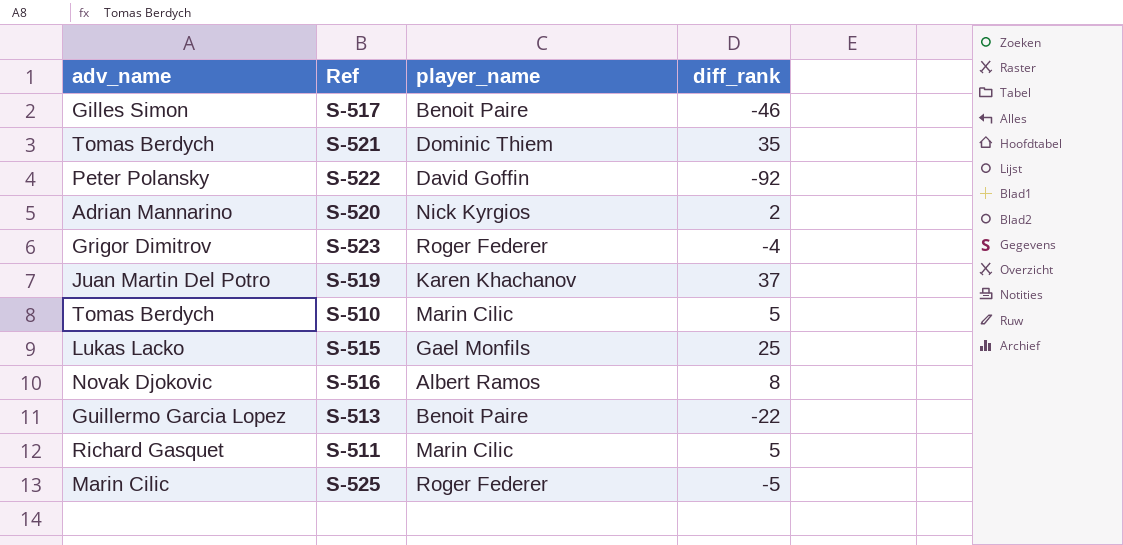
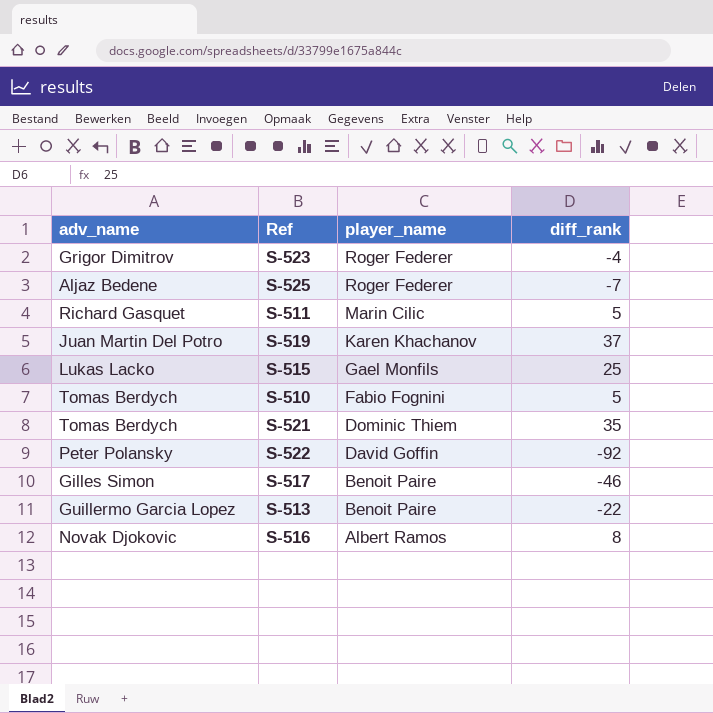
row order: none -> player_name descending
row S-520: Adrian Mannarino | Nick Kyrgios | 2 -> none
S-525 | adv_name: Marin Cilic -> Aljaz Bedene
S-525 | diff_rank: -5 -> -7
S-510 | player_name: Marin Cilic -> Fabio Fognini

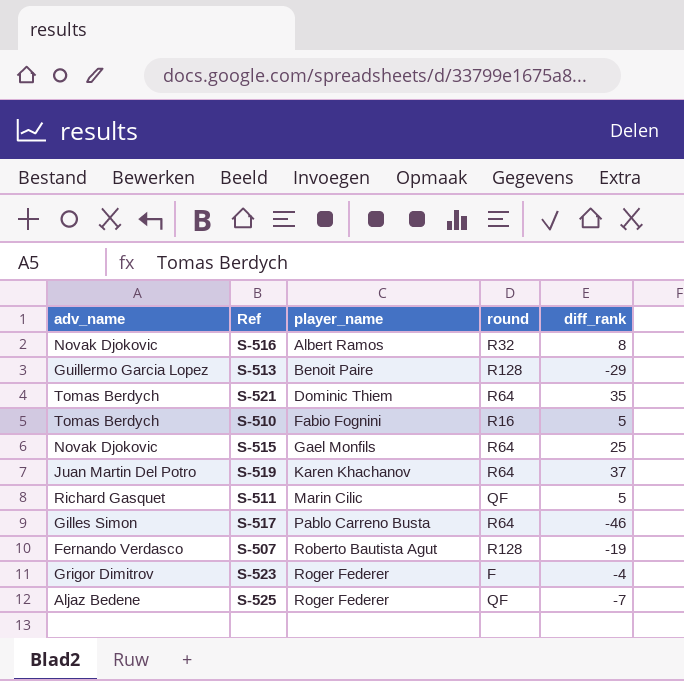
row order: player_name descending -> player_name ascending
column round | position: none -> 4
row S-522: Peter Polansky | David Goffin | -92 -> none
S-513 | diff_rank: -22 -> -29
S-515 | adv_name: Lukas Lacko -> Novak Djokovic
S-517 | player_name: Benoit Paire -> Pablo Carreno Busta
row S-507: none -> Fernando Verdasco | Roberto Bautista Agut | R128 | -19

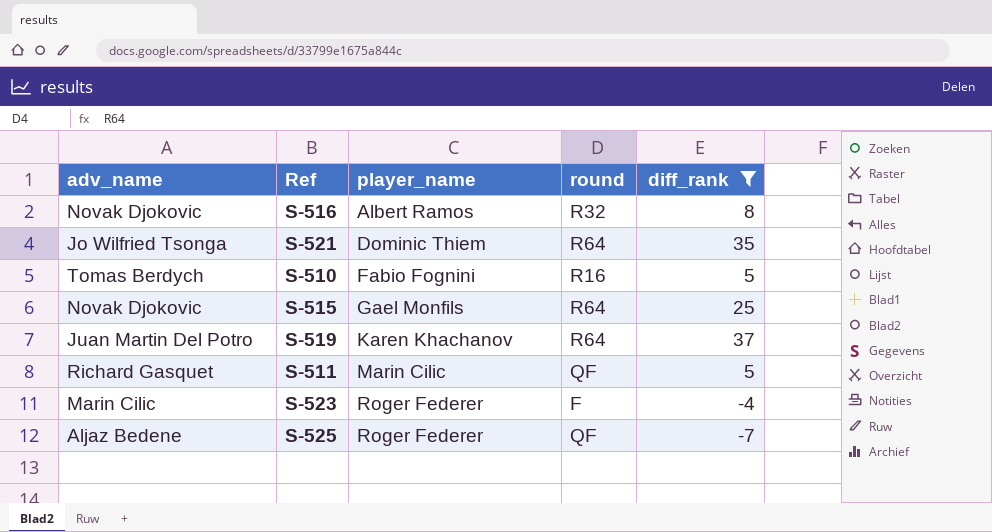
filter: none -> diff_rank >= -7
S-521 | adv_name: Tomas Berdych -> Jo Wilfried Tsonga
S-523 | adv_name: Grigor Dimitrov -> Marin Cilic

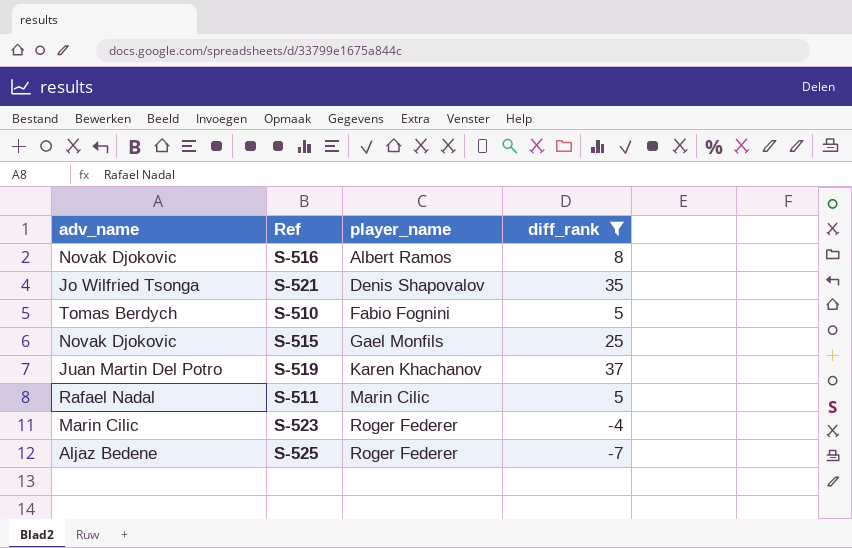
column round | position: 4 -> none
S-521 | player_name: Dominic Thiem -> Denis Shapovalov
S-511 | adv_name: Richard Gasquet -> Rafael Nadal

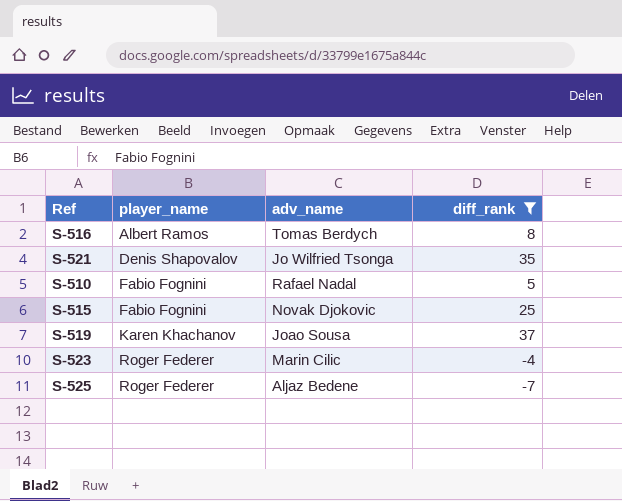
column adv_name | position: 1 -> 3
row S-511: Rafael Nadal | Marin Cilic | 5 -> none
S-516 | adv_name: Novak Djokovic -> Tomas Berdych
S-510 | adv_name: Tomas Berdych -> Rafael Nadal
S-515 | player_name: Gael Monfils -> Fabio Fognini
S-519 | adv_name: Juan Martin Del Potro -> Joao Sousa

